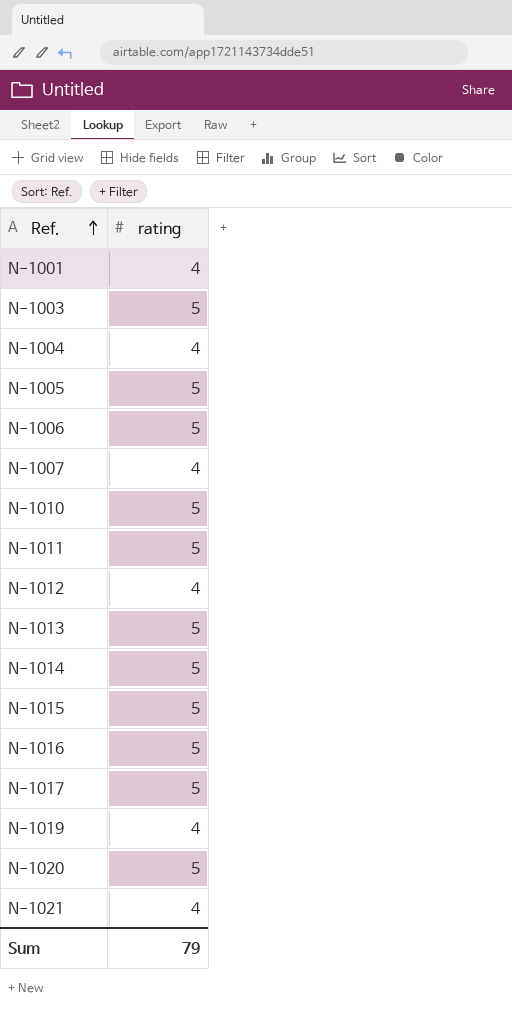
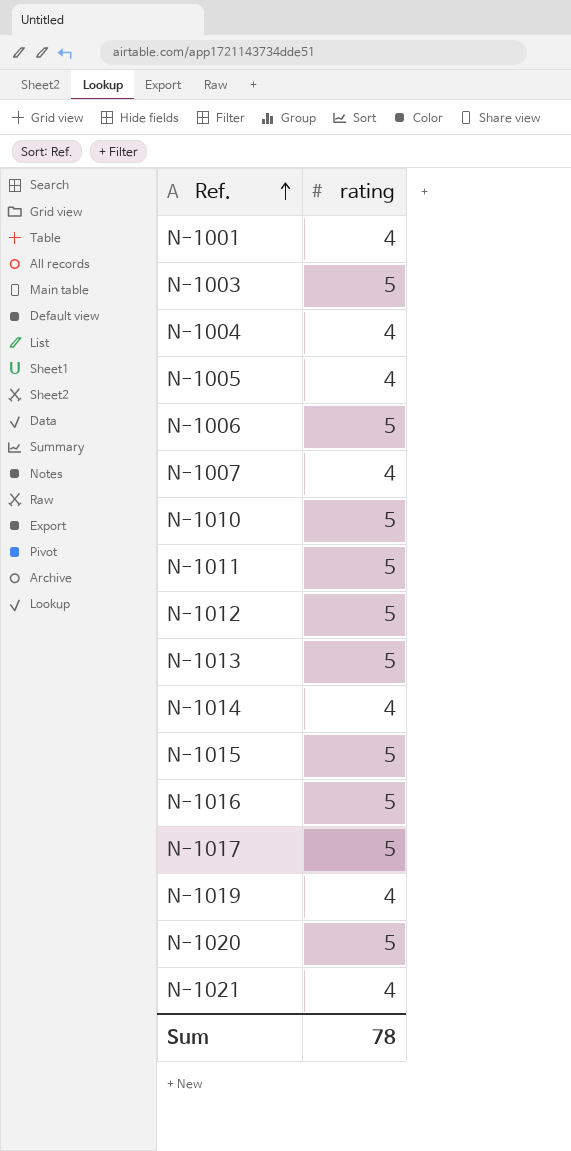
N-1005 | rating: 5 -> 4
N-1012 | rating: 4 -> 5
N-1014 | rating: 5 -> 4
Sum | rating: 79 -> 78

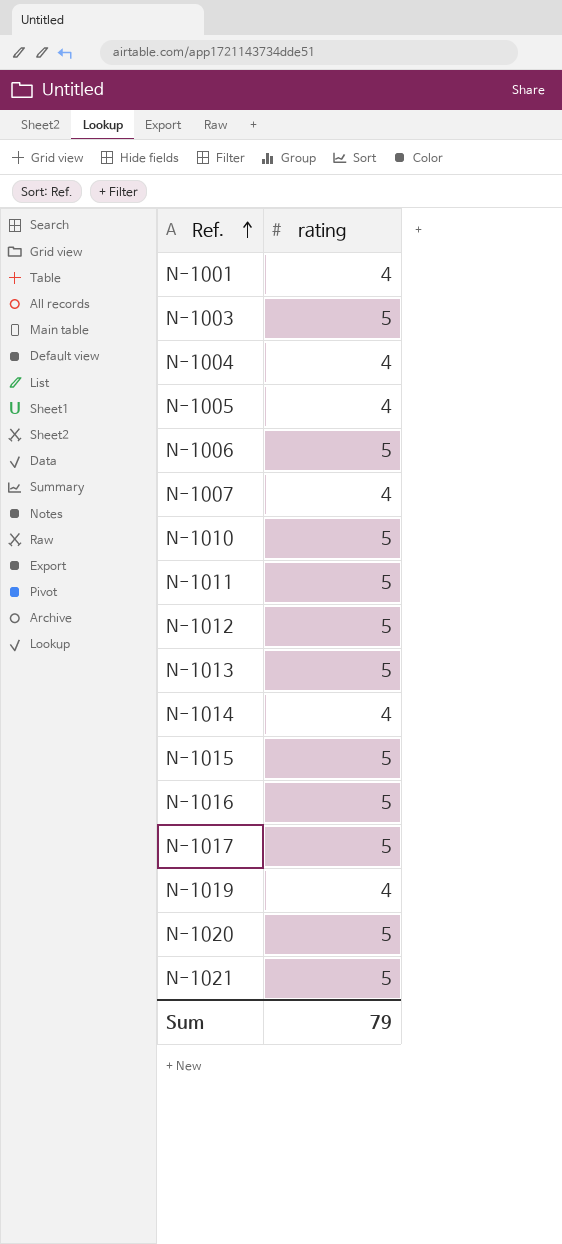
N-1021 | rating: 4 -> 5
Sum | rating: 78 -> 79

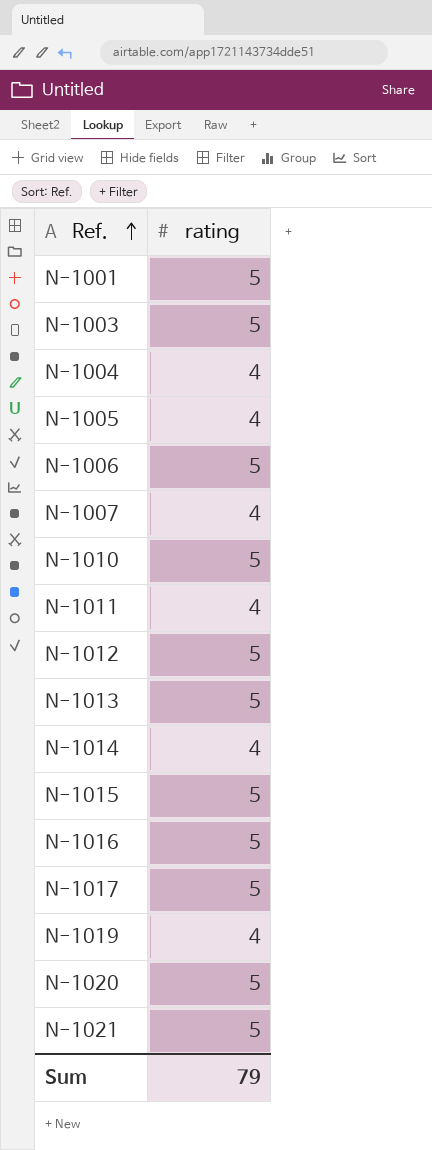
N-1001 | rating: 4 -> 5
N-1011 | rating: 5 -> 4

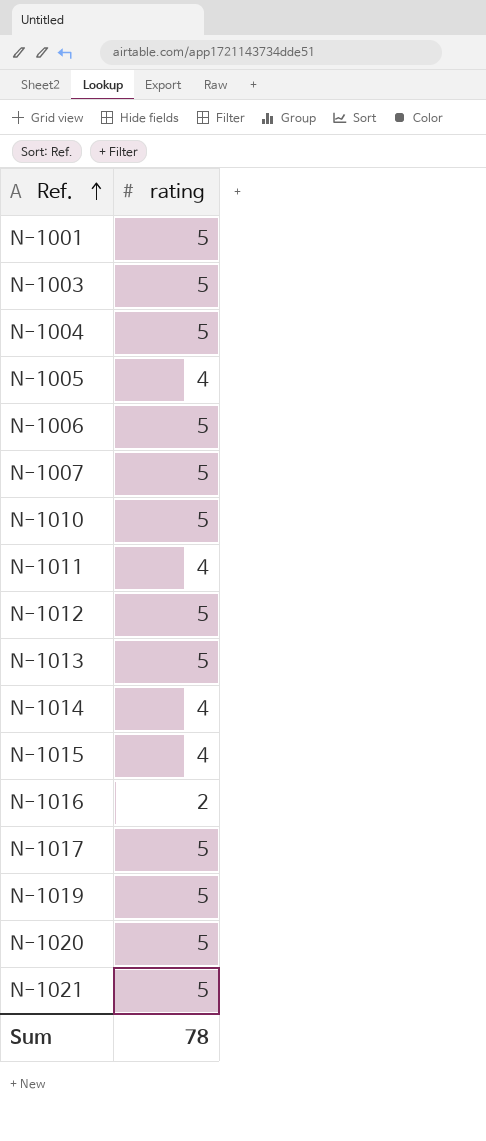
N-1004 | rating: 4 -> 5
N-1007 | rating: 4 -> 5
N-1015 | rating: 5 -> 4
N-1016 | rating: 5 -> 2
N-1019 | rating: 4 -> 5
Sum | rating: 79 -> 78

